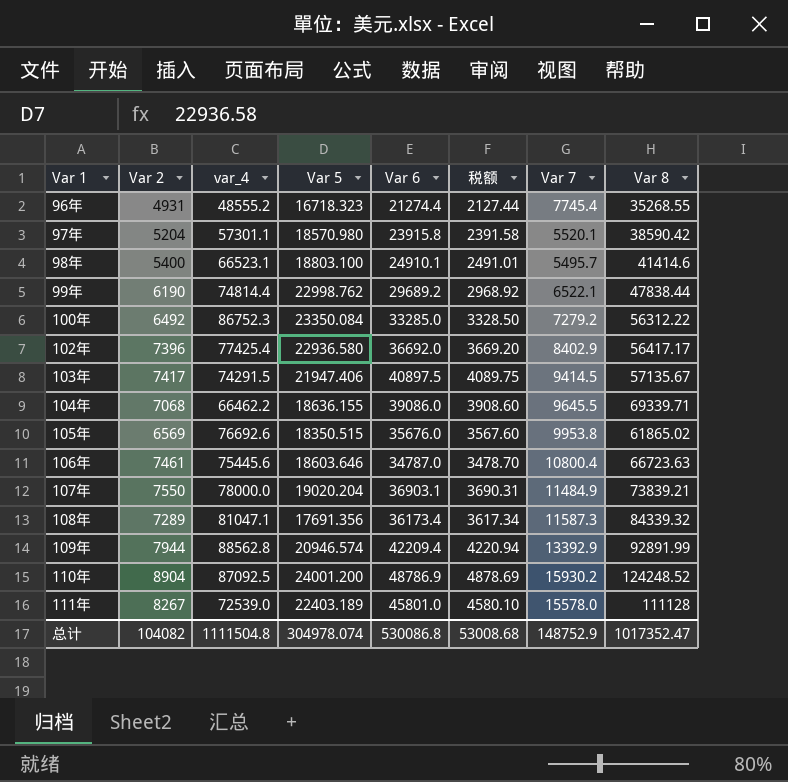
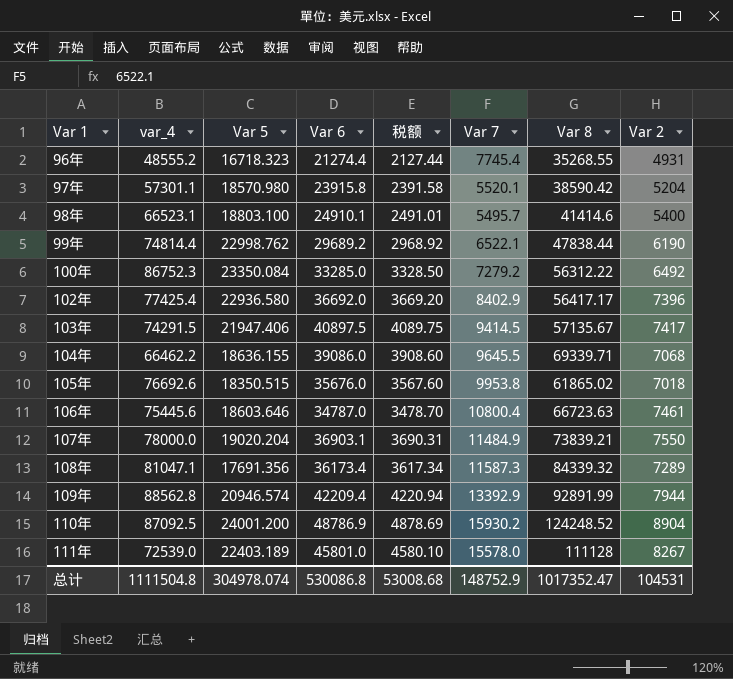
column Var 2 | position: 2 -> 8
105年 | Var 2: 6569 -> 7018
总计 | Var 2: 104082 -> 104531

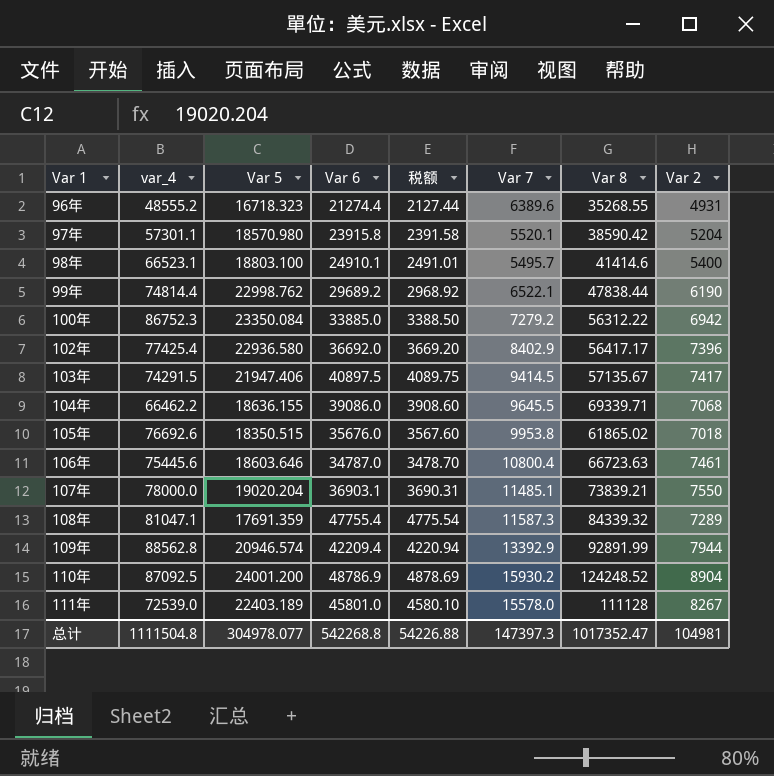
96年 | Var 7: 7745.4 -> 6389.6
100年 | Var 6: 33285.0 -> 33885.0
100年 | 税额: 3328.50 -> 3388.50
100年 | Var 2: 6492 -> 6942
107年 | Var 7: 11484.9 -> 11485.1
108年 | Var 5: 17691.356 -> 17691.359
108年 | Var 6: 36173.4 -> 47755.4
108年 | 税额: 3617.34 -> 4775.54
总计 | Var 5: 304978.074 -> 304978.077
总计 | Var 6: 530086.8 -> 542268.8
总计 | 税额: 53008.68 -> 54226.88
总计 | Var 7: 148752.9 -> 147397.3
总计 | Var 2: 104531 -> 104981

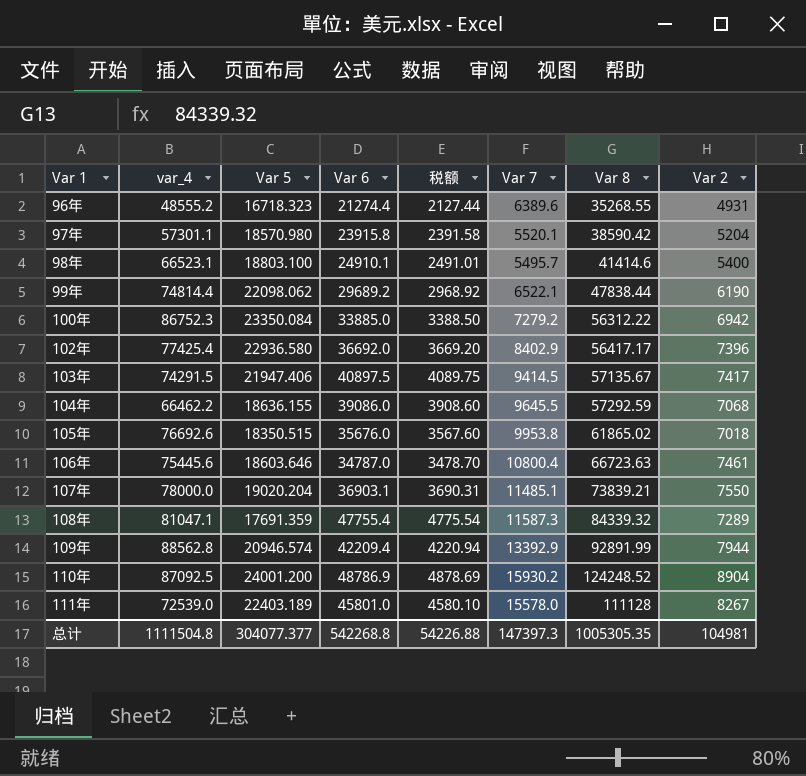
99年 | Var 5: 22998.762 -> 22098.062
104年 | Var 8: 69339.71 -> 57292.59
总计 | Var 5: 304978.077 -> 304077.377
总计 | Var 8: 1017352.47 -> 1005305.35

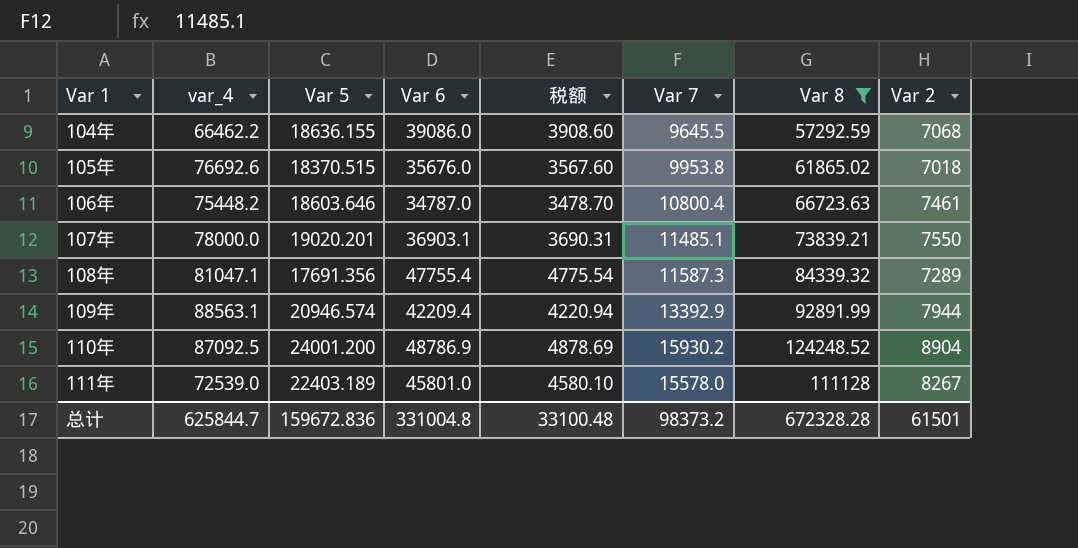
filter: none -> Var 8 >= 57292.59
105年 | Var 5: 18350.515 -> 18370.515
106年 | var_4: 75445.6 -> 75448.2
107年 | Var 5: 19020.204 -> 19020.201
108年 | Var 5: 17691.359 -> 17691.356
109年 | var_4: 88562.8 -> 88563.1
总计 | var_4: 1111504.8 -> 625844.7
总计 | Var 5: 304077.377 -> 159672.836
总计 | Var 6: 542268.8 -> 331004.8
总计 | 税额: 54226.88 -> 33100.48
总计 | Var 7: 147397.3 -> 98373.2
总计 | Var 8: 1005305.35 -> 672328.28
总计 | Var 2: 104981 -> 61501

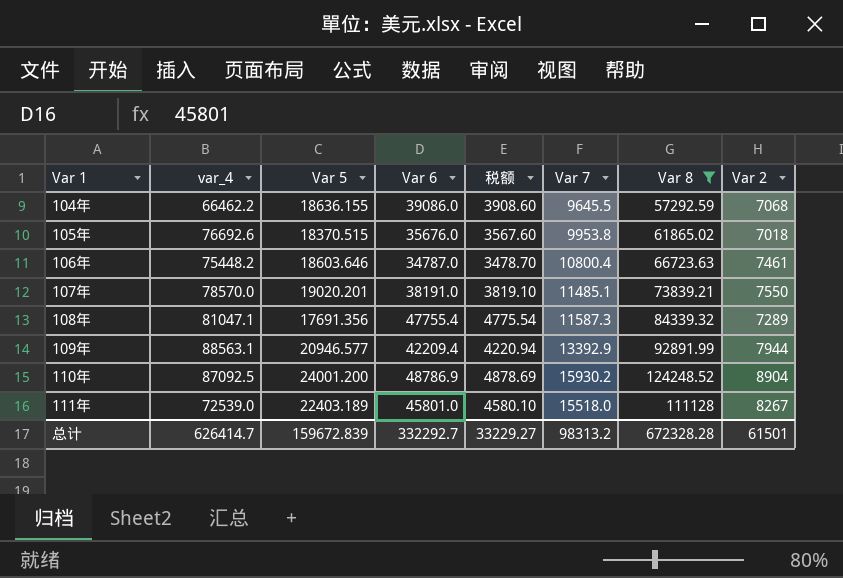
107年 | var_4: 78000.0 -> 78570.0
107年 | Var 6: 36903.1 -> 38191.0
107年 | 税额: 3690.31 -> 3819.10
109年 | Var 5: 20946.574 -> 20946.577
111年 | Var 7: 15578.0 -> 15518.0
总计 | var_4: 625844.7 -> 626414.7
总计 | Var 5: 159672.836 -> 159672.839
总计 | Var 6: 331004.8 -> 332292.7
总计 | 税额: 33100.48 -> 33229.27
总计 | Var 7: 98373.2 -> 98313.2

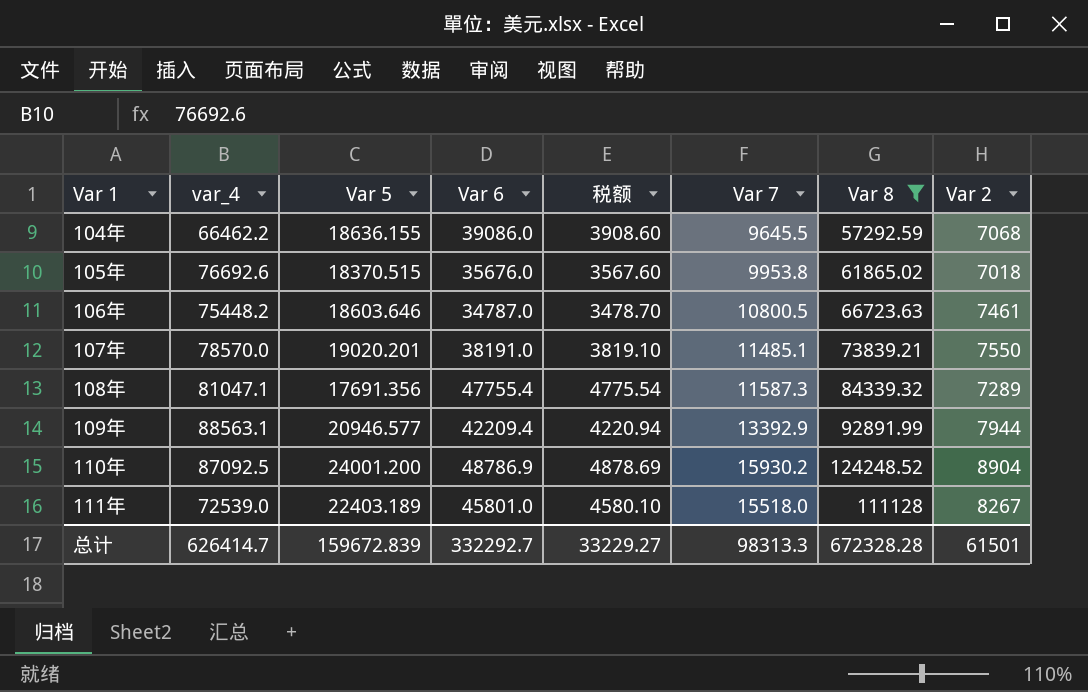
106年 | Var 7: 10800.4 -> 10800.5
总计 | Var 7: 98313.2 -> 98313.3

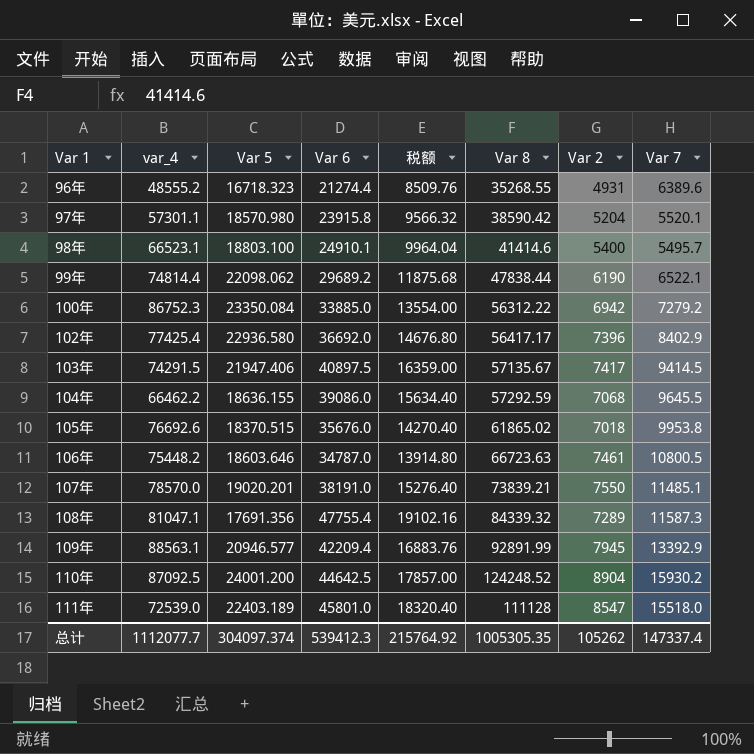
filter: Var 8 >= 57292.59 -> none
column 税额 | formula: [Var 6] * 0.1 -> [Var 6] * 0.4
column Var 7 | position: 6 -> 8
109年 | Var 2: 7944 -> 7945
110年 | Var 6: 48786.9 -> 44642.5
111年 | Var 2: 8267 -> 8547
总计 | var_4: 626414.7 -> 1112077.7
总计 | Var 5: 159672.839 -> 304097.374
总计 | Var 6: 332292.7 -> 539412.3
总计 | 税额: 33229.27 -> 215764.92
总计 | Var 8: 672328.28 -> 1005305.35
总计 | Var 2: 61501 -> 105262
总计 | Var 7: 98313.3 -> 147337.4

